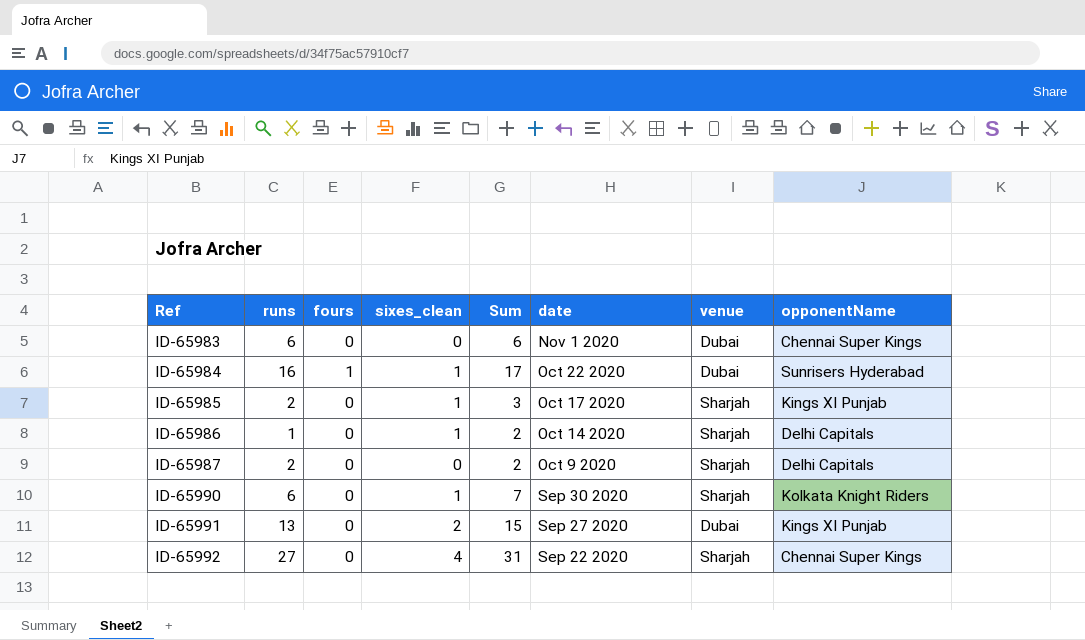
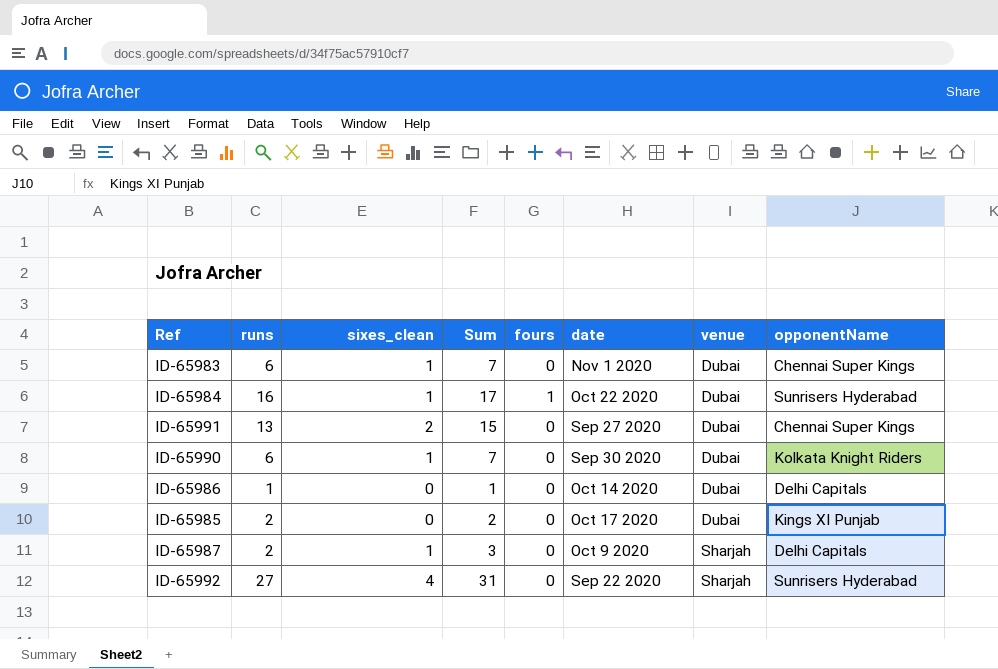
row order: Ref ascending -> venue ascending
column fours | position: 3 -> 5
ID-65983 | sixes_clean: 0 -> 1
ID-65983 | Sum: 6 -> 7
ID-65991 | opponentName: Kings XI Punjab -> Chennai Super Kings
ID-65990 | venue: Sharjah -> Dubai
ID-65986 | sixes_clean: 1 -> 0
ID-65986 | Sum: 2 -> 1
ID-65986 | venue: Sharjah -> Dubai
ID-65985 | sixes_clean: 1 -> 0
ID-65985 | Sum: 3 -> 2
ID-65985 | venue: Sharjah -> Dubai
ID-65987 | sixes_clean: 0 -> 1
ID-65987 | Sum: 2 -> 3
ID-65992 | opponentName: Chennai Super Kings -> Sunrisers Hyderabad

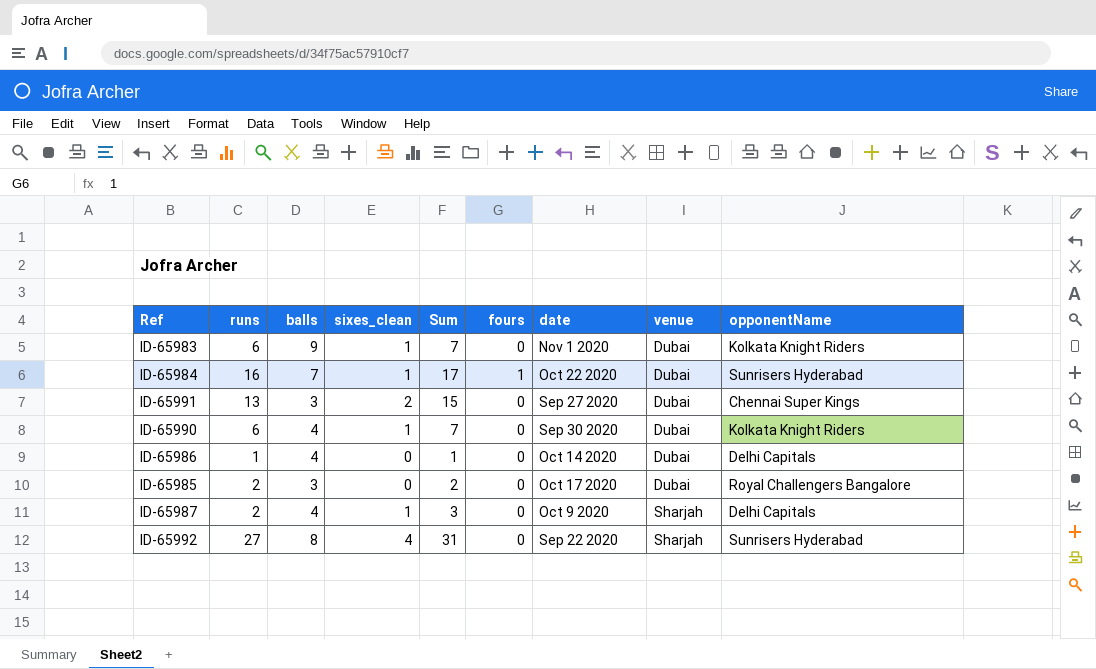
column balls | position: none -> 3
ID-65983 | opponentName: Chennai Super Kings -> Kolkata Knight Riders
ID-65985 | opponentName: Kings XI Punjab -> Royal Challengers Bangalore

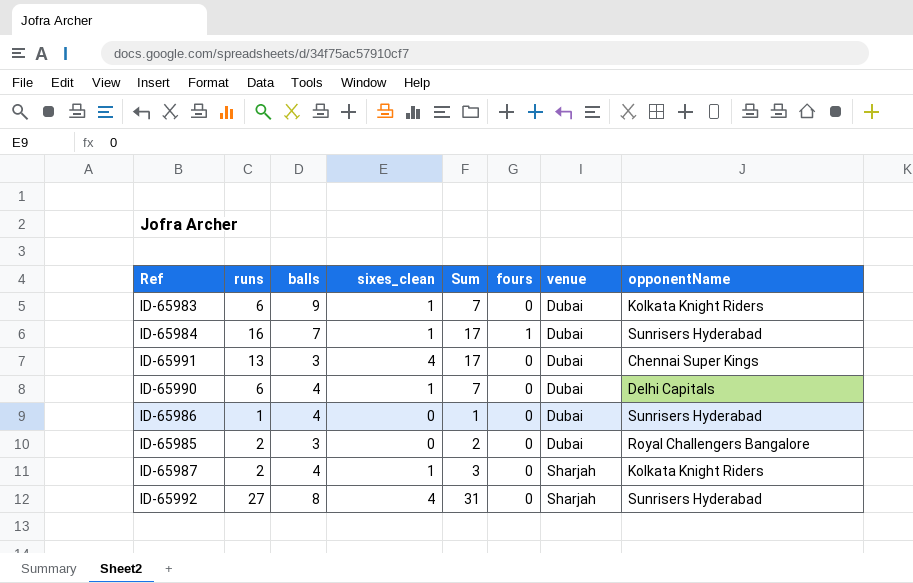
column date | position: 7 -> none
ID-65991 | sixes_clean: 2 -> 4
ID-65991 | Sum: 15 -> 17
ID-65990 | opponentName: Kolkata Knight Riders -> Delhi Capitals
ID-65986 | opponentName: Delhi Capitals -> Sunrisers Hyderabad
ID-65987 | opponentName: Delhi Capitals -> Kolkata Knight Riders

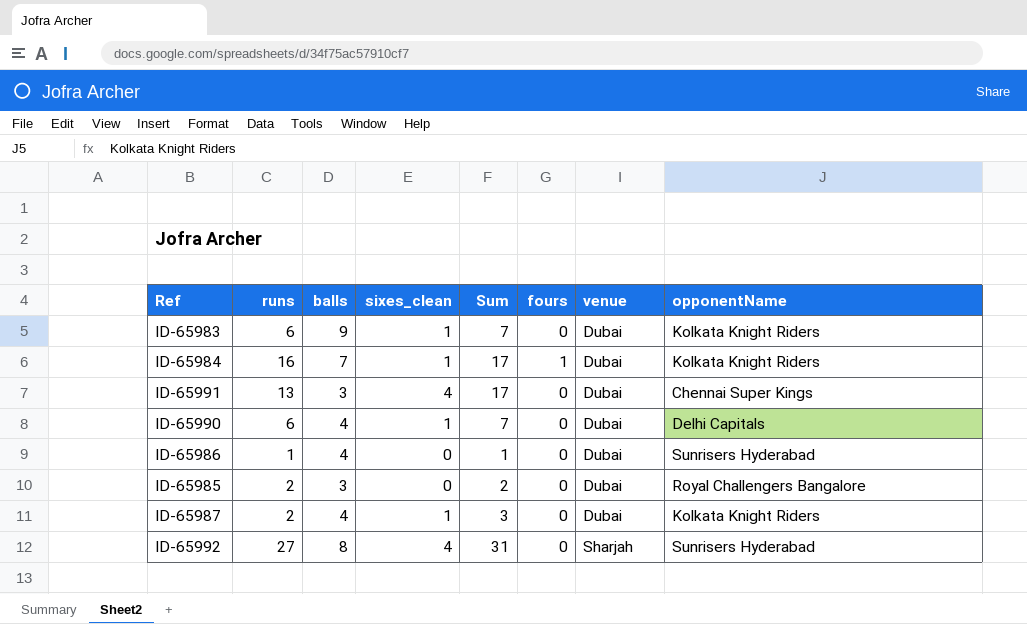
ID-65984 | opponentName: Sunrisers Hyderabad -> Kolkata Knight Riders
ID-65987 | venue: Sharjah -> Dubai

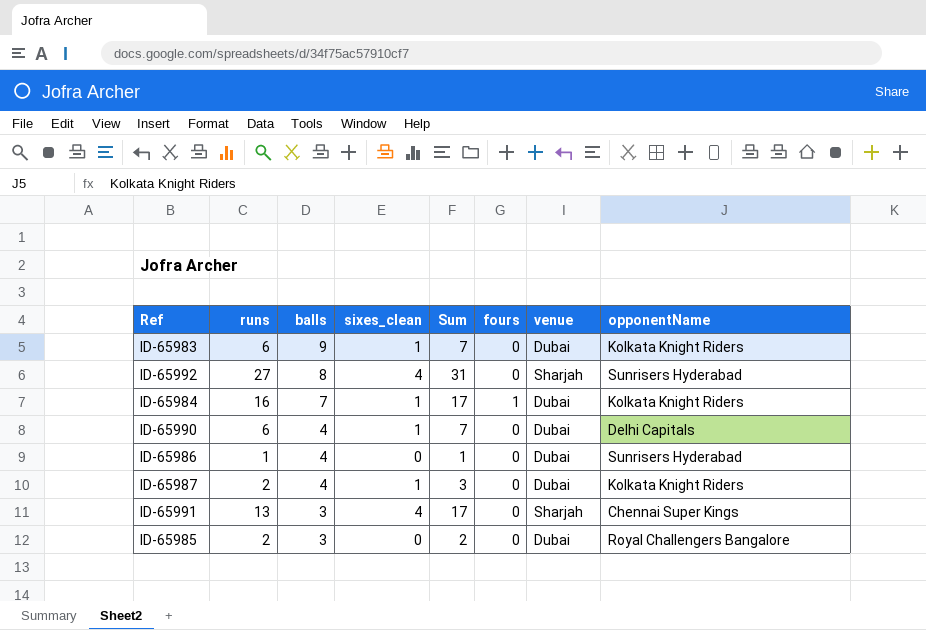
row order: venue ascending -> balls descending
ID-65991 | venue: Dubai -> Sharjah

